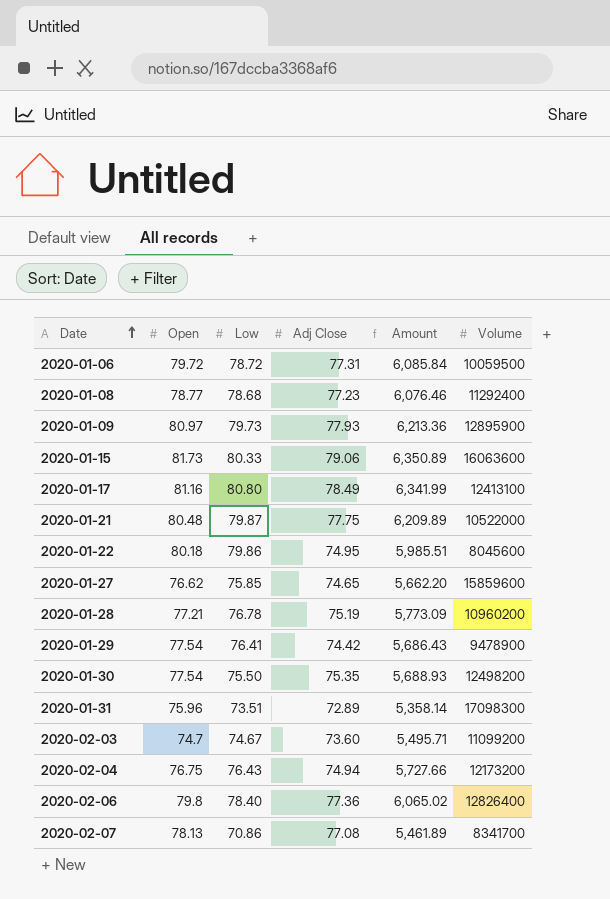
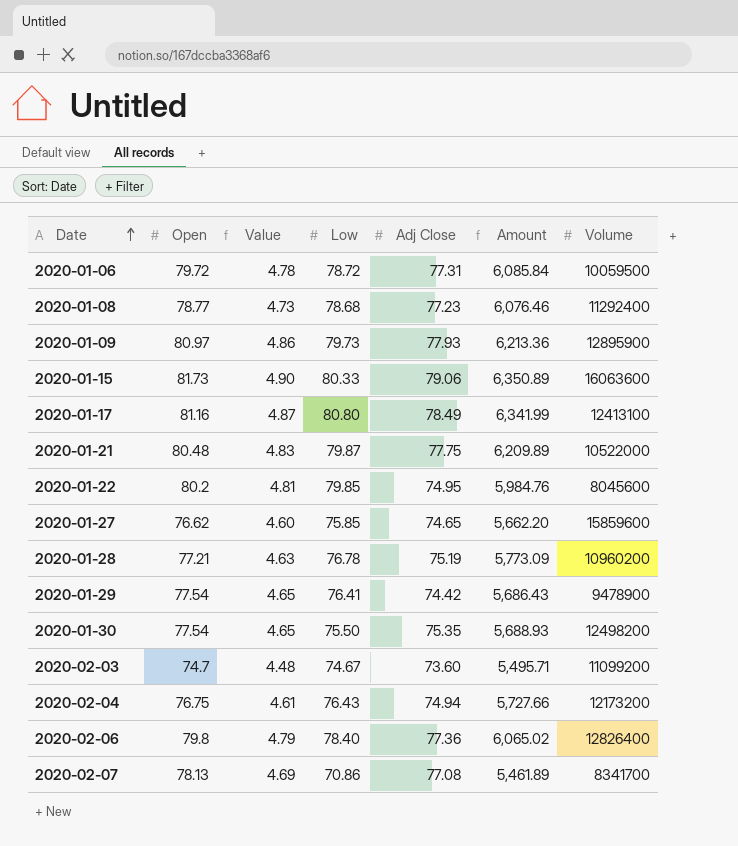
column Value | formula: none -> [Open] * 0.06
row 2020-01-31: 75.96 | 73.51 | 72.89 | 5,358.14 | 17098300 -> none
2020-01-22 | Open: 80.18 -> 80.2
2020-01-22 | Low: 79.86 -> 79.85
2020-01-22 | Amount: 5,985.51 -> 5,984.76

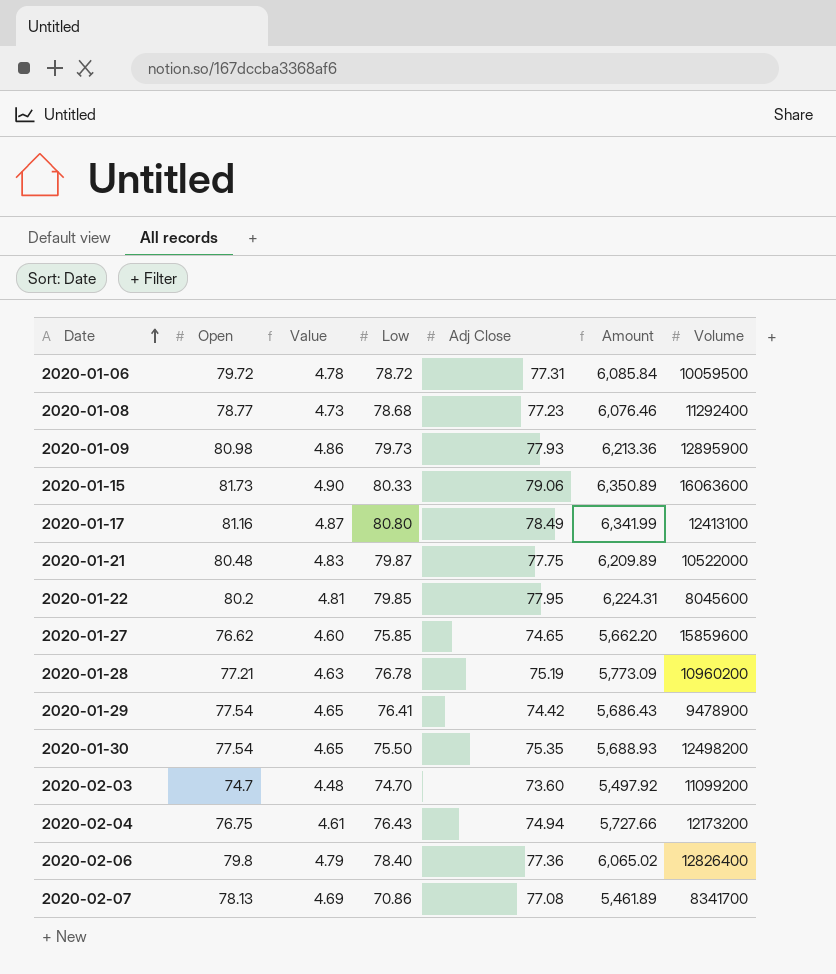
2020-01-09 | Open: 80.97 -> 80.98
2020-01-22 | Adj Close: 74.95 -> 77.95
2020-01-22 | Amount: 5,984.76 -> 6,224.31
2020-02-03 | Low: 74.67 -> 74.70
2020-02-03 | Amount: 5,495.71 -> 5,497.92

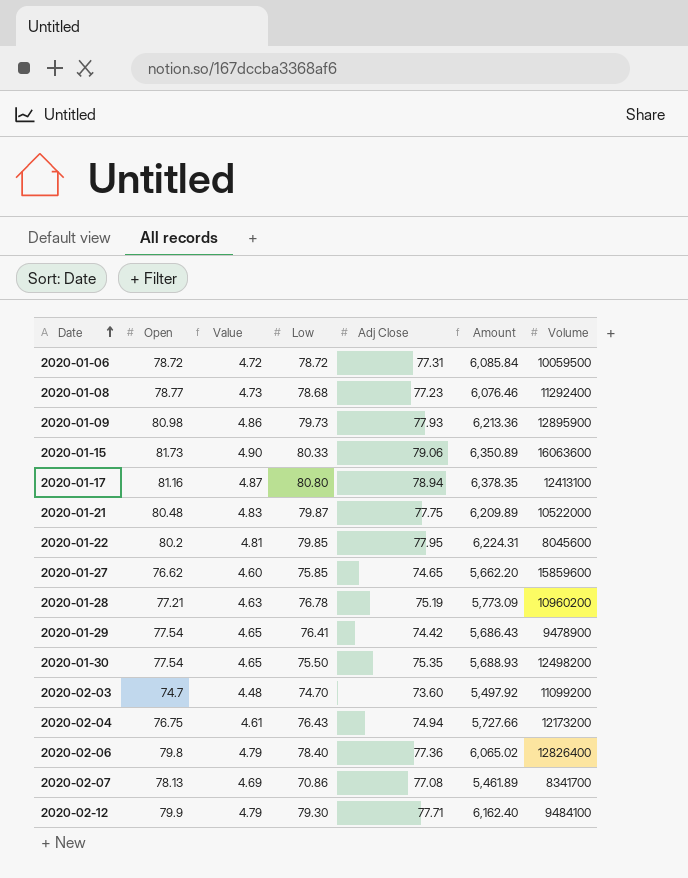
2020-01-06 | Open: 79.72 -> 78.72
2020-01-06 | Value: 4.78 -> 4.72
2020-01-17 | Adj Close: 78.49 -> 78.94
2020-01-17 | Amount: 6,341.99 -> 6,378.35
row 2020-02-12: none -> 79.9 | 4.79 | 79.30 | 77.71 | 6,162.40 | 9484100

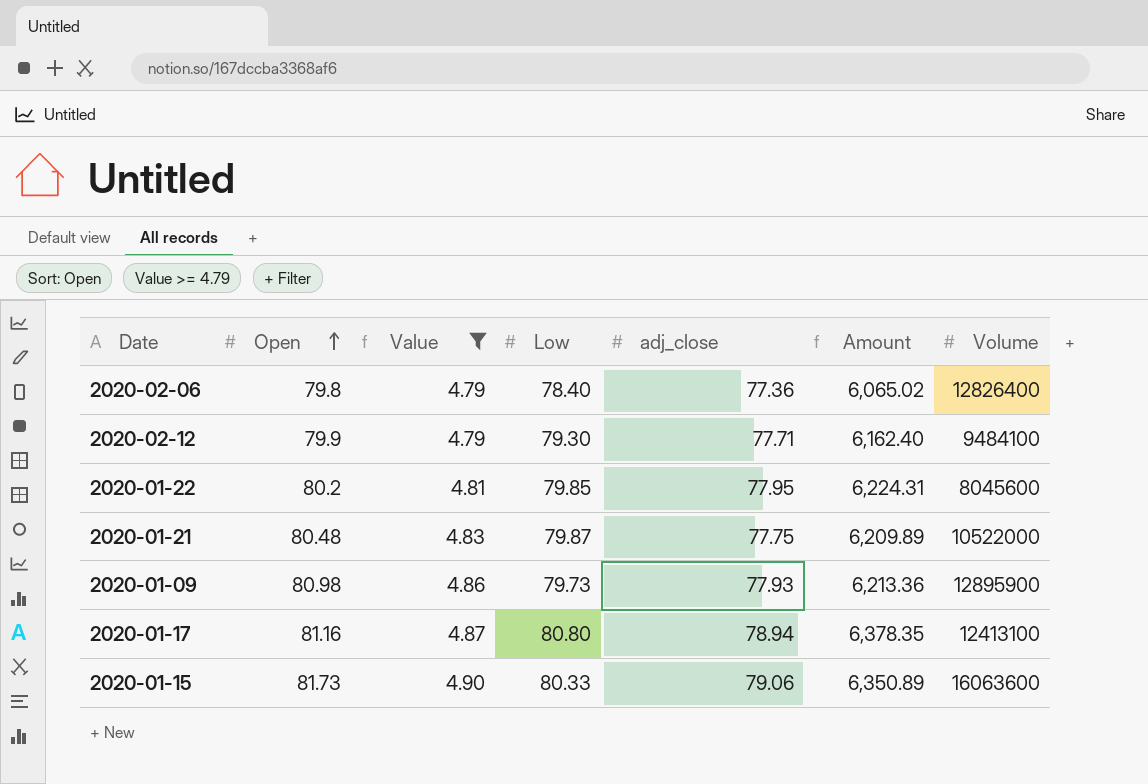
filter: none -> Value >= 4.79
row order: Date ascending -> Open ascending
column name: Adj Close -> adj_close

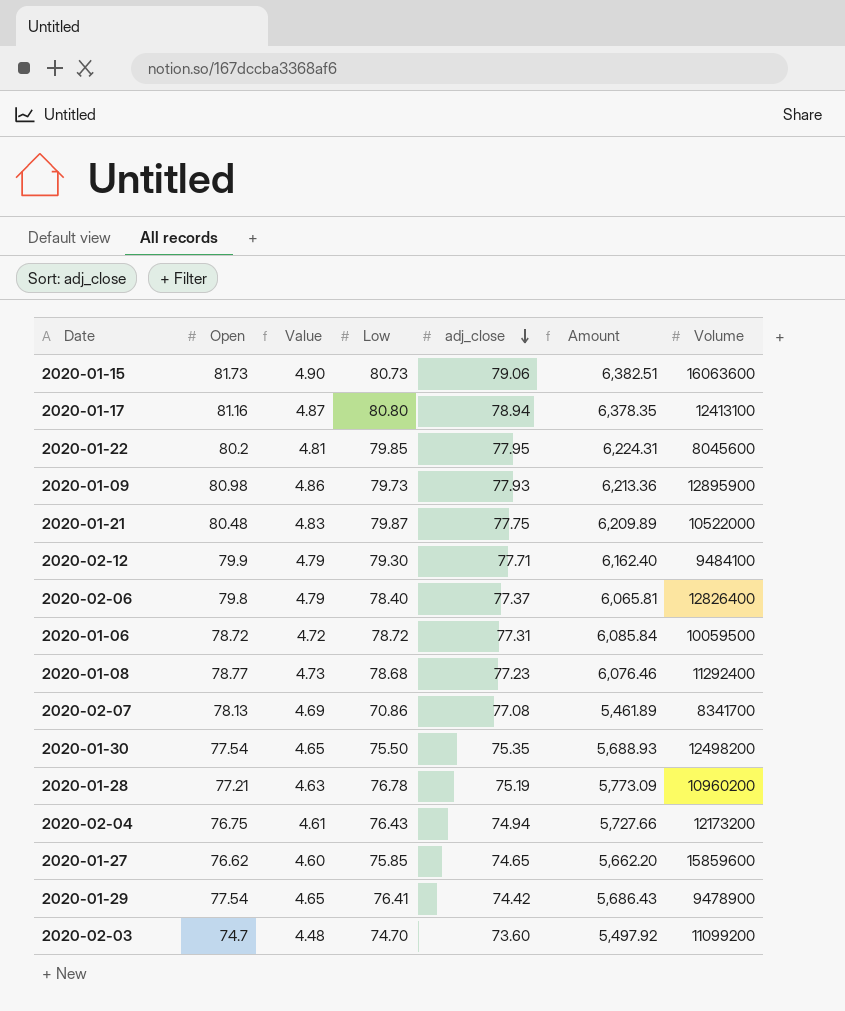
filter: Value >= 4.79 -> none
row order: Open ascending -> adj_close descending
2020-01-15 | Low: 80.33 -> 80.73
2020-01-15 | Amount: 6,350.89 -> 6,382.51
2020-02-06 | adj_close: 77.36 -> 77.37
2020-02-06 | Amount: 6,065.02 -> 6,065.81

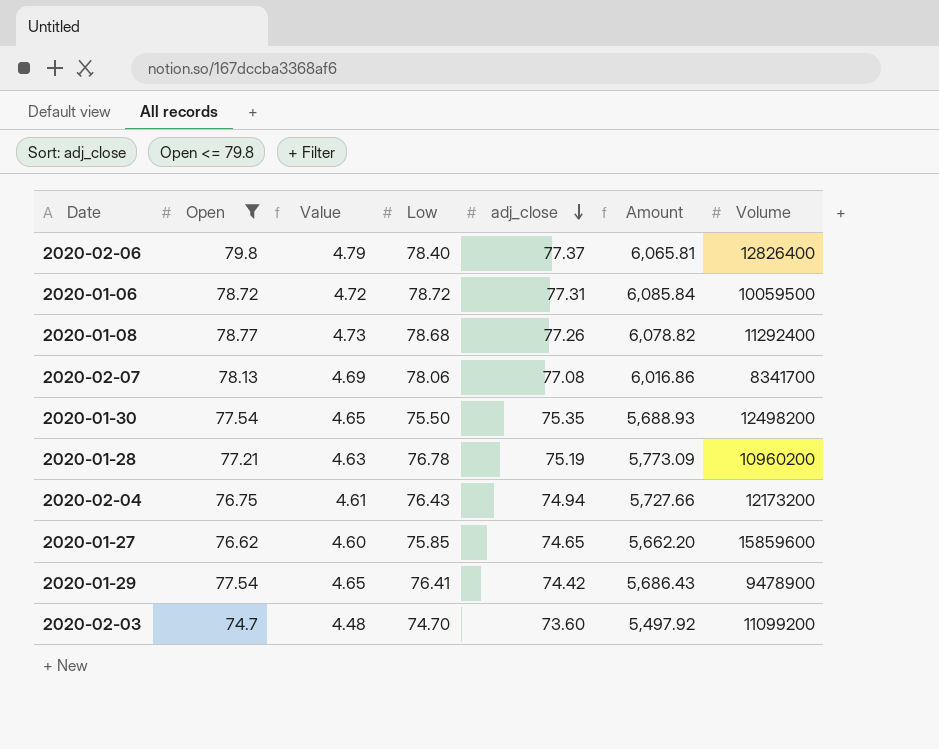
filter: none -> Open <= 79.8
2020-01-08 | adj_close: 77.23 -> 77.26
2020-01-08 | Amount: 6,076.46 -> 6,078.82
2020-02-07 | Low: 70.86 -> 78.06
2020-02-07 | Amount: 5,461.89 -> 6,016.86

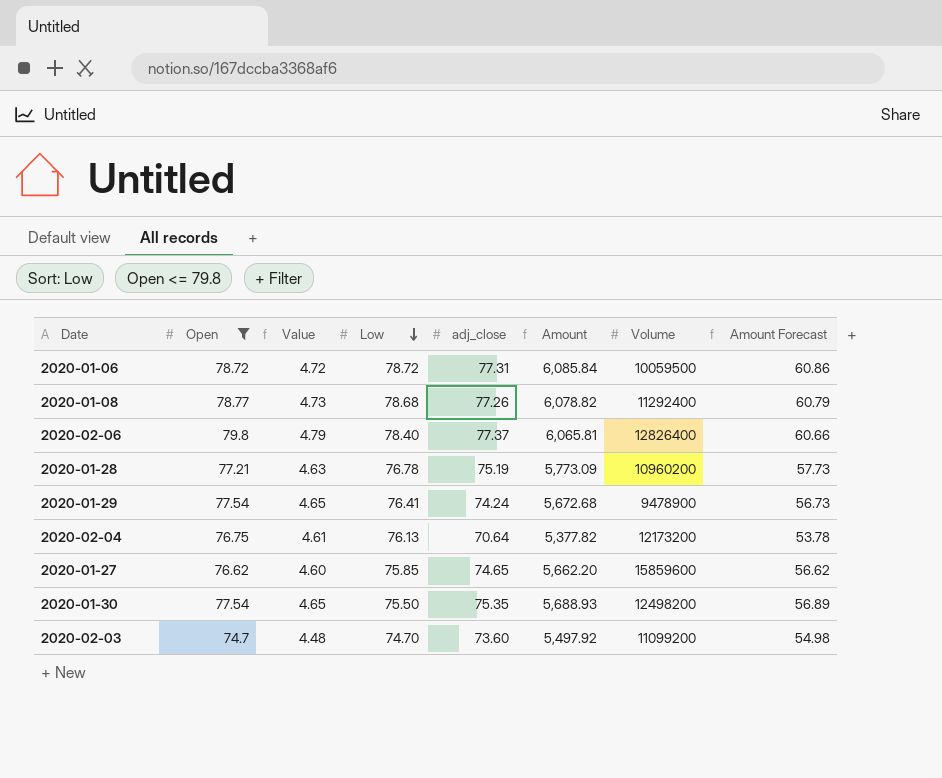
row order: adj_close descending -> Low descending
column Amount Forecast | formula: none -> [Amount] * 0.01
row 2020-02-07: 78.13 | 4.69 | 78.06 | 77.08 | 6,016.86 | 8341700 -> none
2020-01-29 | adj_close: 74.42 -> 74.24
2020-01-29 | Amount: 5,686.43 -> 5,672.68
2020-02-04 | Low: 76.43 -> 76.13
2020-02-04 | adj_close: 74.94 -> 70.64
2020-02-04 | Amount: 5,727.66 -> 5,377.82

